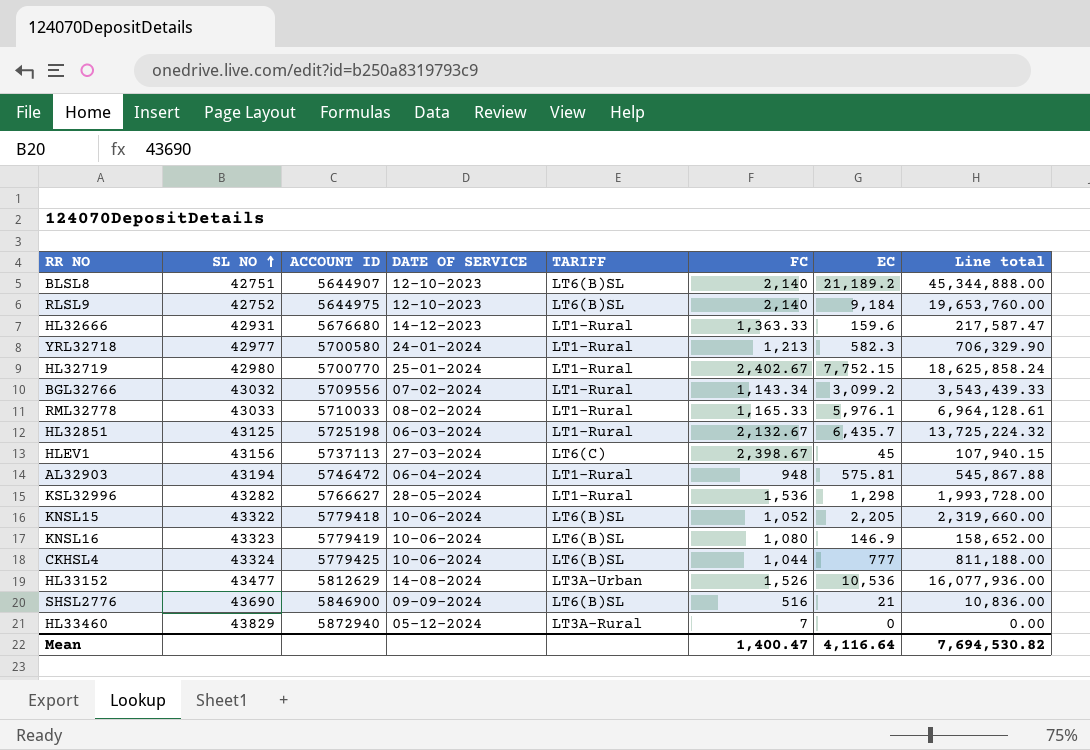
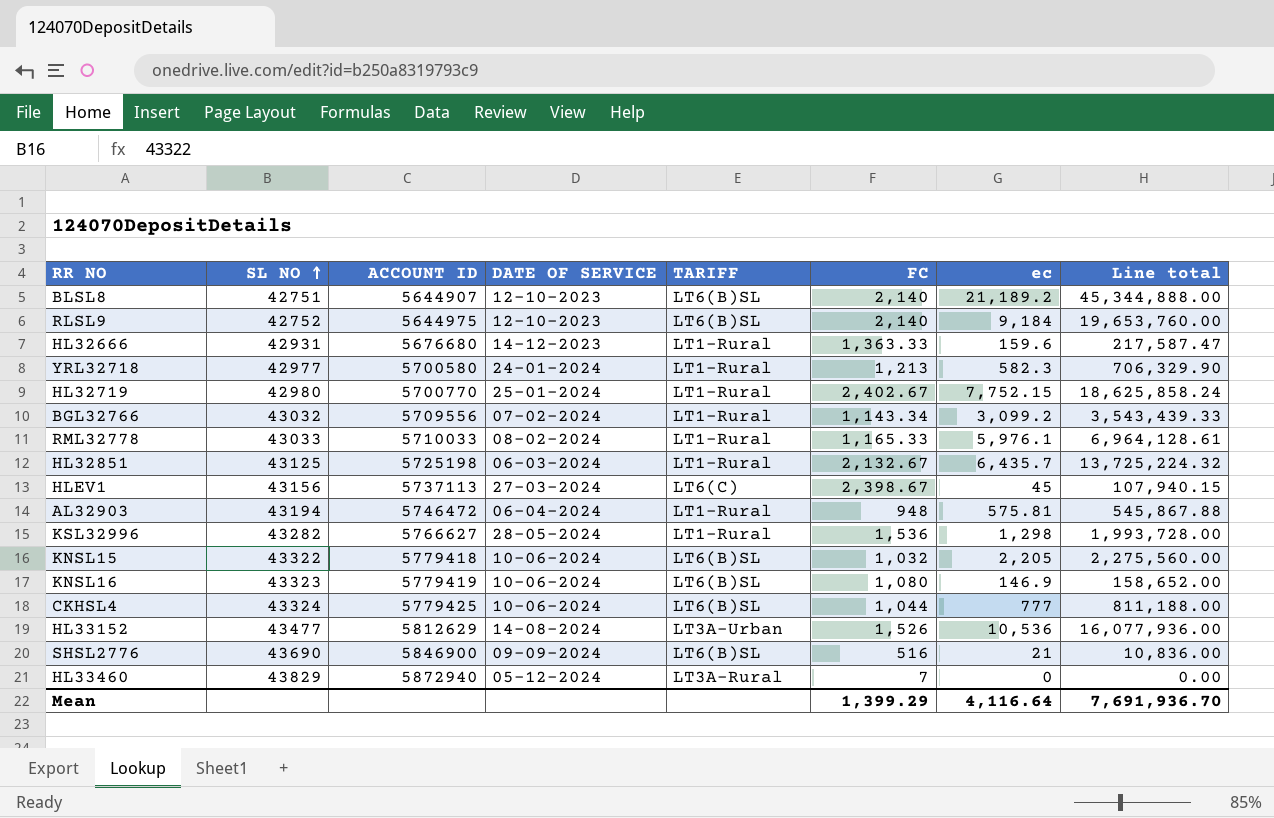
column name: EC -> ec
KNSL15 | FC: 1,052 -> 1,032
KNSL15 | Line total: 2,319,660.00 -> 2,275,560.00
Mean | FC: 1,400.47 -> 1,399.29
Mean | Line total: 7,694,530.82 -> 7,691,936.70

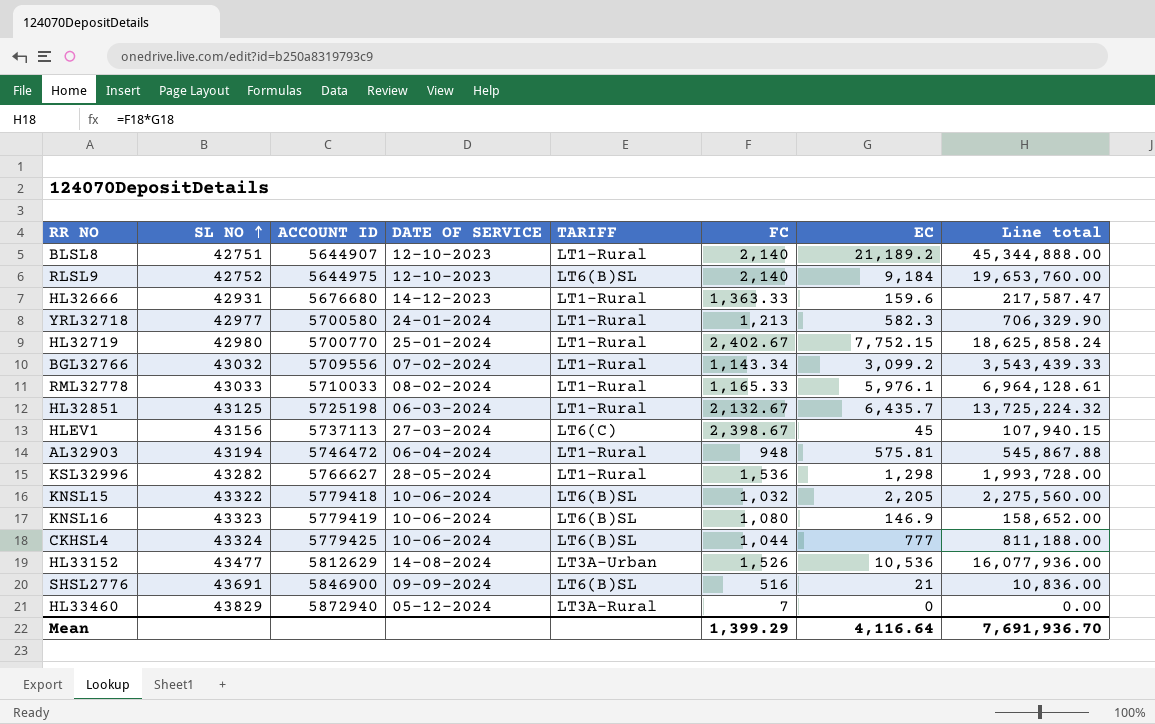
column name: ec -> EC
BLSL8 | TARIFF: LT6(B)SL -> LT1-Rural
SHSL2776 | SL NO: 43690 -> 43691

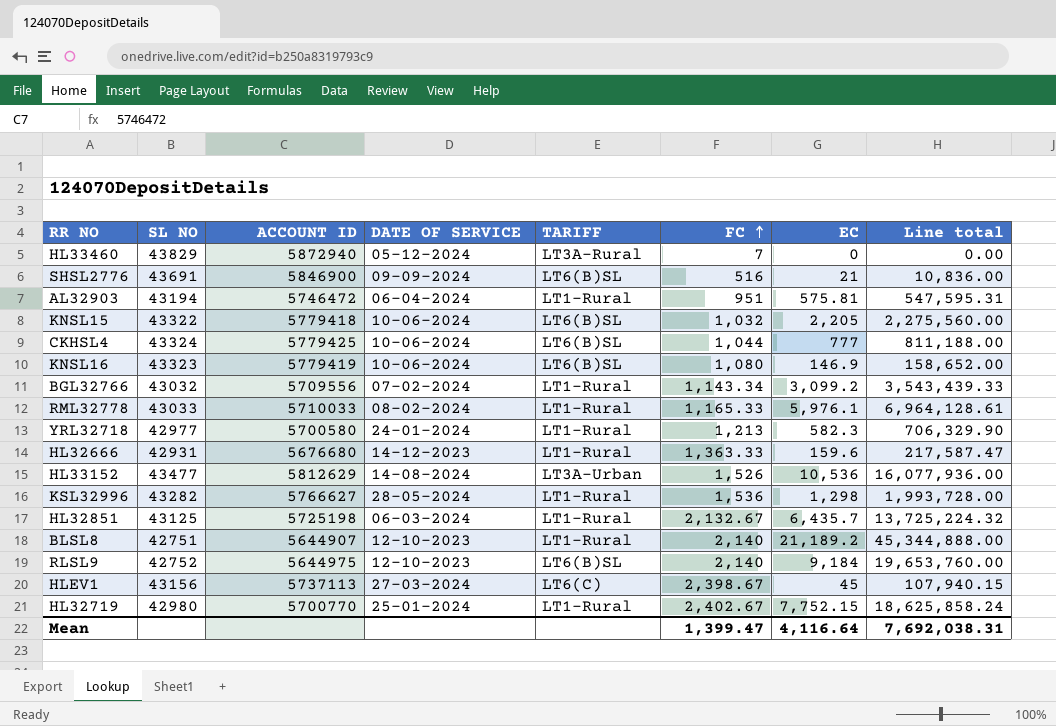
row order: SL NO ascending -> FC ascending
AL32903 | FC: 948 -> 951
AL32903 | Line total: 545,867.88 -> 547,595.31
Mean | FC: 1,399.29 -> 1,399.47
Mean | Line total: 7,691,936.70 -> 7,692,038.31

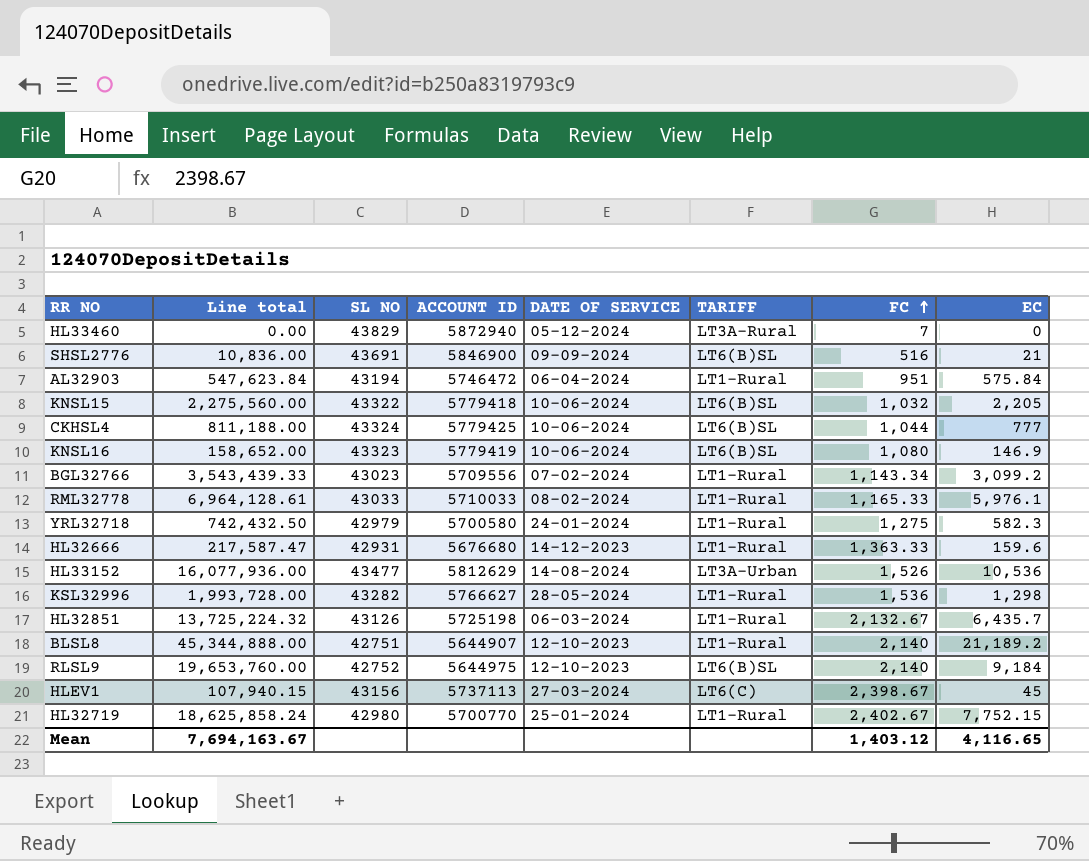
column Line total | position: 8 -> 2
AL32903 | Line total: 547,595.31 -> 547,623.84
AL32903 | EC: 575.81 -> 575.84
BGL32766 | SL NO: 43032 -> 43023
YRL32718 | Line total: 706,329.90 -> 742,432.50
YRL32718 | SL NO: 42977 -> 42979
YRL32718 | FC: 1,213 -> 1,275
HL32851 | SL NO: 43125 -> 43126
Mean | Line total: 7,692,038.31 -> 7,694,163.67
Mean | FC: 1,399.47 -> 1,403.12
Mean | EC: 4,116.64 -> 4,116.65

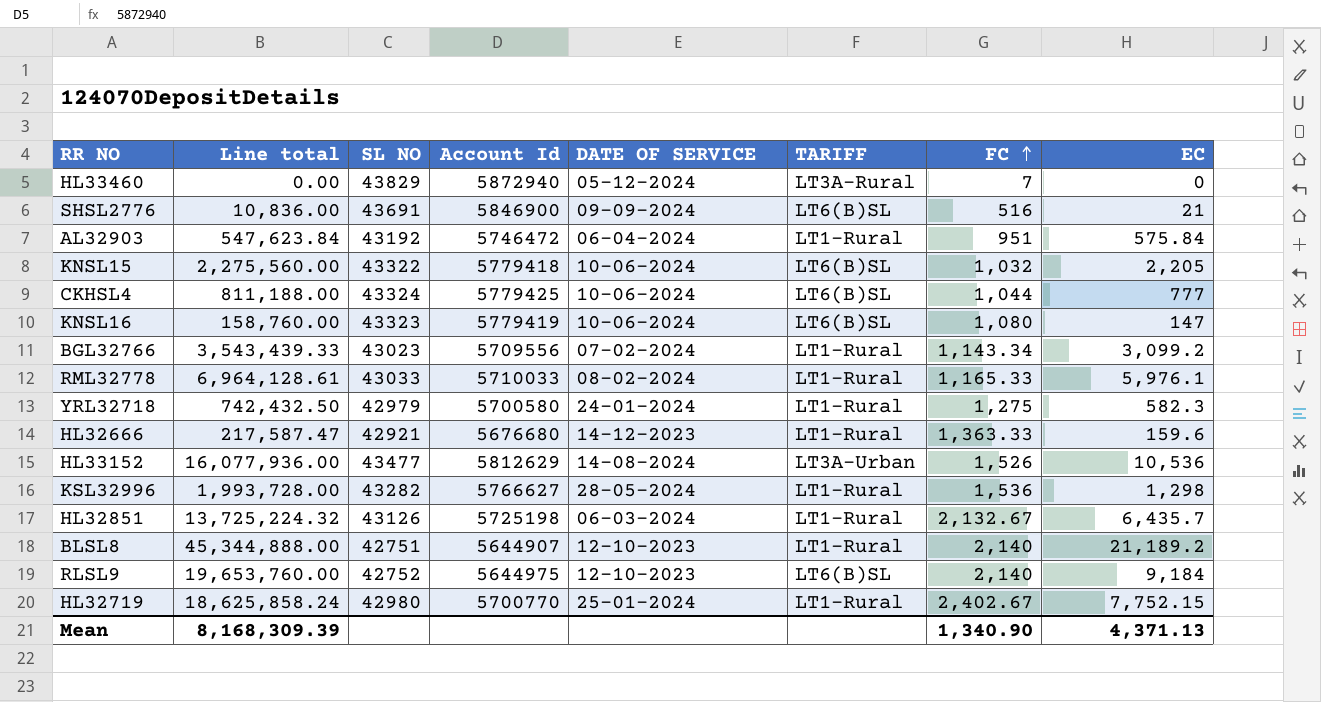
column name: ACCOUNT ID -> Account Id
row HLEV1: 107,940.15 | 43156 | 5737113 | 27-03-2024 | LT6(C) | 2,398.67 | 45 -> none
AL32903 | SL NO: 43194 -> 43192
KNSL16 | Line total: 158,652.00 -> 158,760.00
KNSL16 | EC: 146.9 -> 147
HL32666 | SL NO: 42931 -> 42921
Mean | Line total: 7,694,163.67 -> 8,168,309.39
Mean | FC: 1,403.12 -> 1,340.90
Mean | EC: 4,116.65 -> 4,371.13

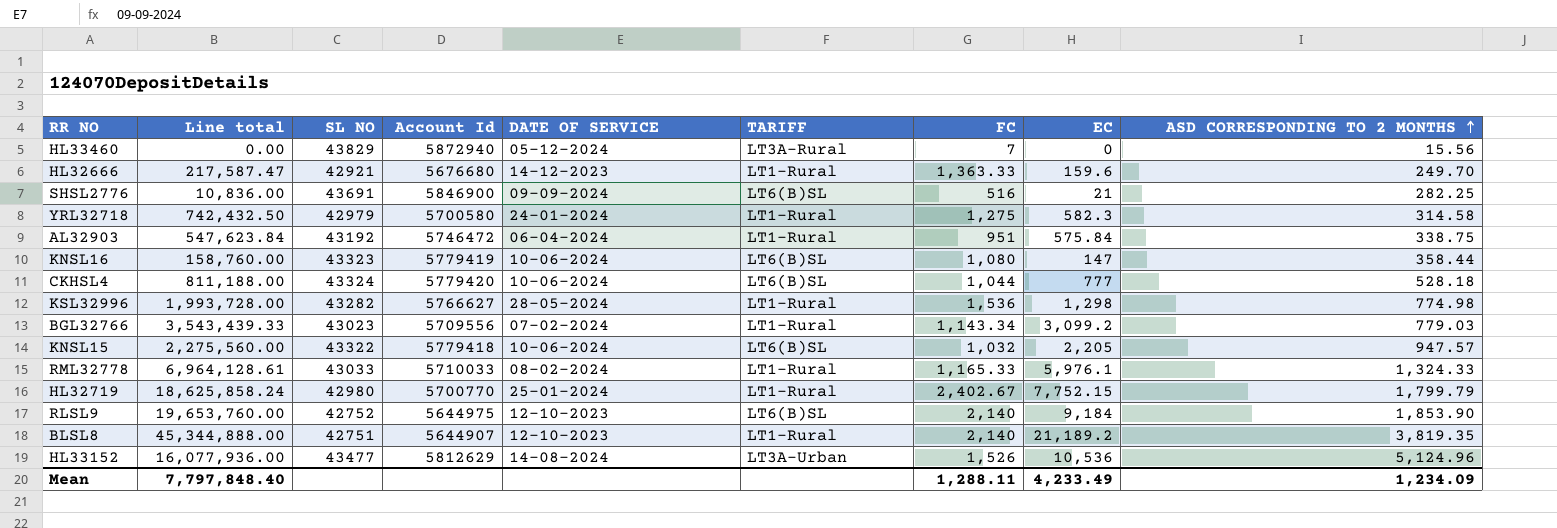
row order: FC ascending -> ASD CORRESPONDING TO 2 MONTHS ascending
column ASD CORRESPONDING TO 2 MONTHS | position: none -> 9
row HL32851: 13,725,224.32 | 43126 | 5725198 | 06-03-2024 | LT1-Rural | 2,132.67 | 6,435.7 -> none
CKHSL4 | Account Id: 5779425 -> 5779420
Mean | Line total: 8,168,309.39 -> 7,797,848.40
Mean | FC: 1,340.90 -> 1,288.11
Mean | EC: 4,371.13 -> 4,233.49

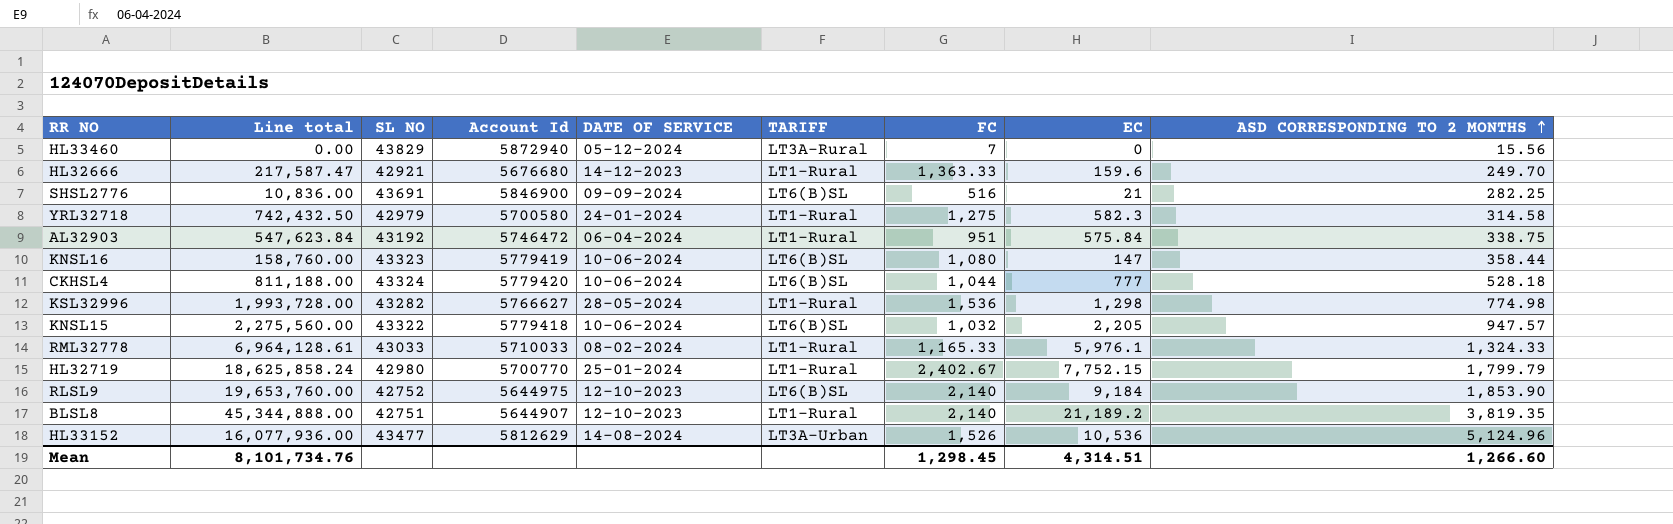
row BGL32766: 3,543,439.33 | 43023 | 5709556 | 07-02-2024 | LT1-Rural | 1,143.34 | 3,099.2 | 779.03 -> none
Mean | Line total: 7,797,848.40 -> 8,101,734.76
Mean | FC: 1,288.11 -> 1,298.45
Mean | EC: 4,233.49 -> 4,314.51
Mean | ASD CORRESPONDING TO 2 MONTHS: 1,234.09 -> 1,266.60

